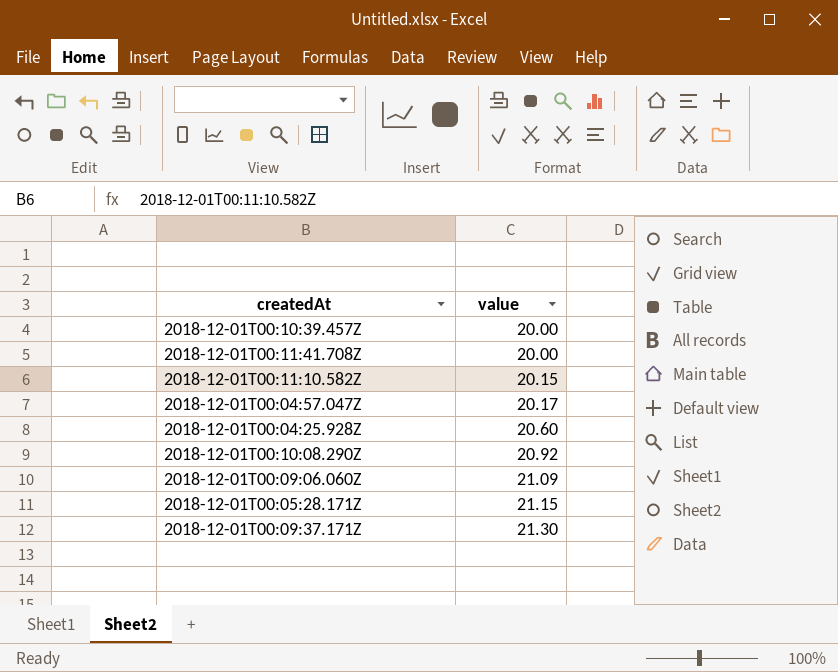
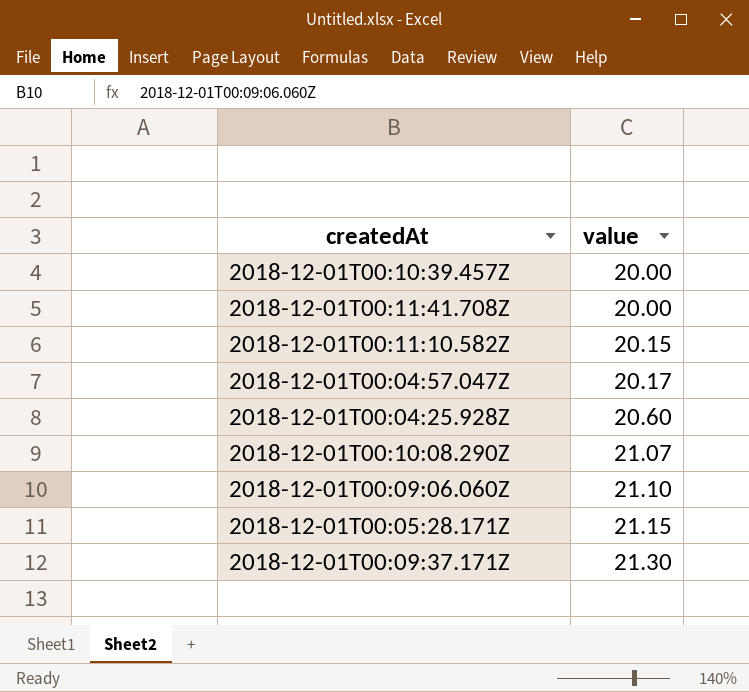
2018-12-01T00:10:08.290Z | value: 20.92 -> 21.07
2018-12-01T00:09:06.060Z | value: 21.09 -> 21.10

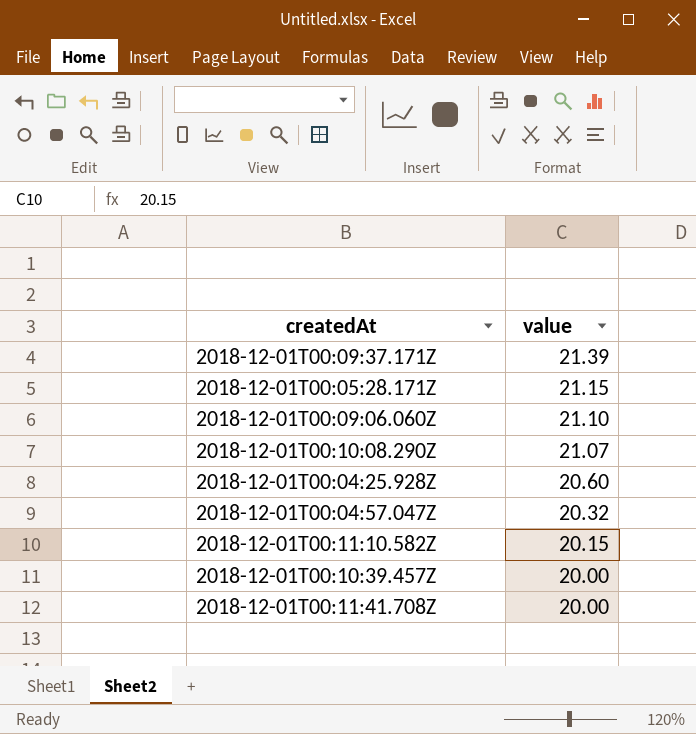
row order: value ascending -> value descending
2018-12-01T00:09:37.171Z | value: 21.30 -> 21.39
2018-12-01T00:04:57.047Z | value: 20.17 -> 20.32

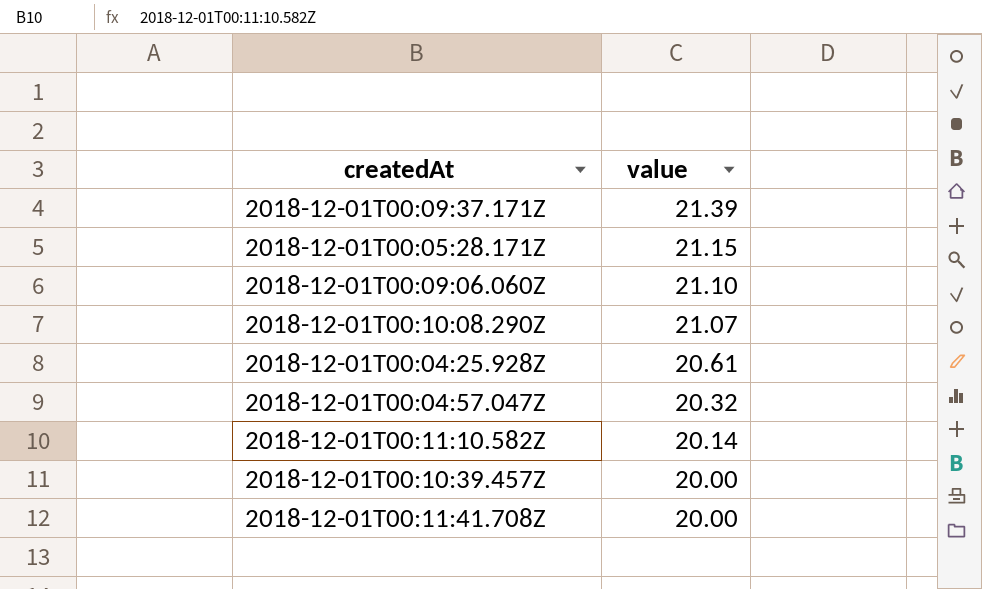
2018-12-01T00:04:25.928Z | value: 20.60 -> 20.61
2018-12-01T00:11:10.582Z | value: 20.15 -> 20.14

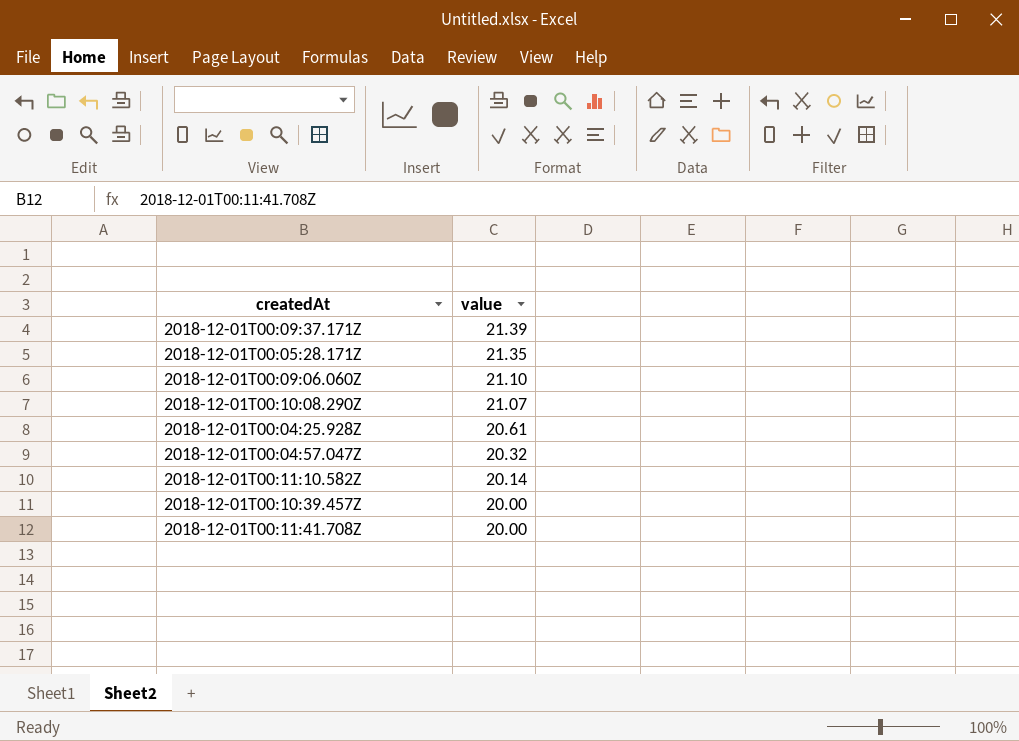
2018-12-01T00:05:28.171Z | value: 21.15 -> 21.35

